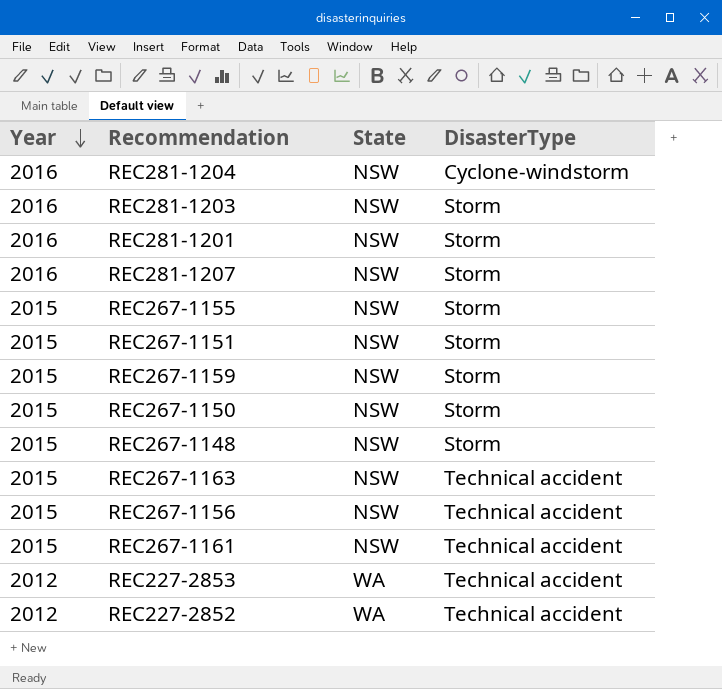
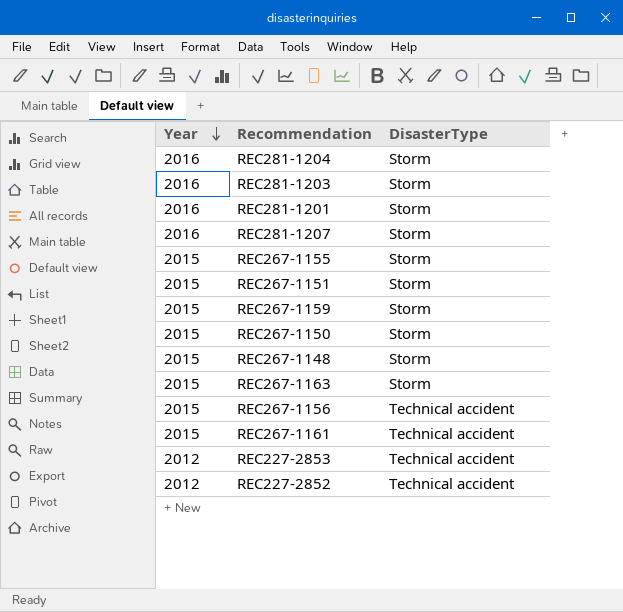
column State | position: 3 -> none
REC281-1204 | DisasterType: Cyclone-windstorm -> Storm
REC267-1163 | DisasterType: Technical accident -> Storm

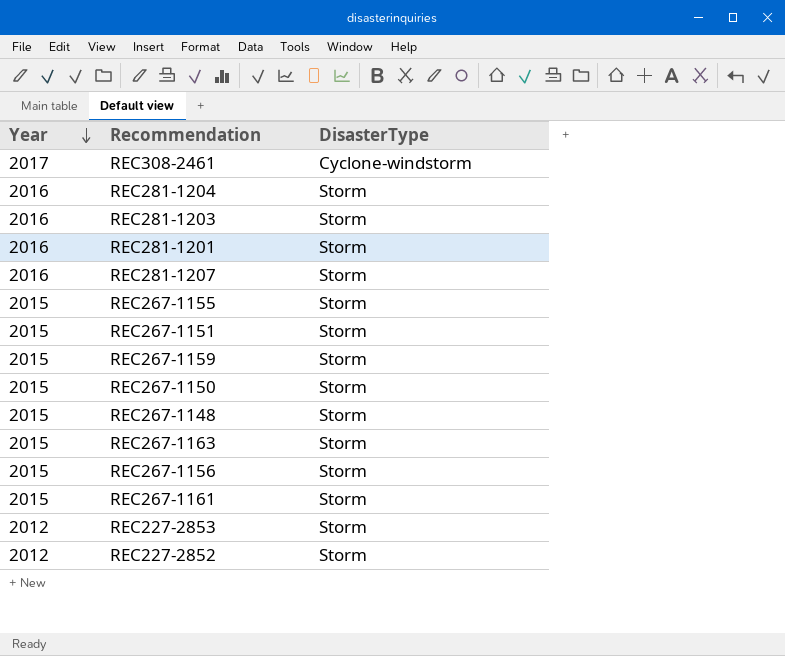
row REC308-2461: none -> 2017 | Cyclone-windstorm
REC267-1156 | DisasterType: Technical accident -> Storm
REC267-1161 | DisasterType: Technical accident -> Storm
REC227-2853 | DisasterType: Technical accident -> Storm
REC227-2852 | DisasterType: Technical accident -> Storm

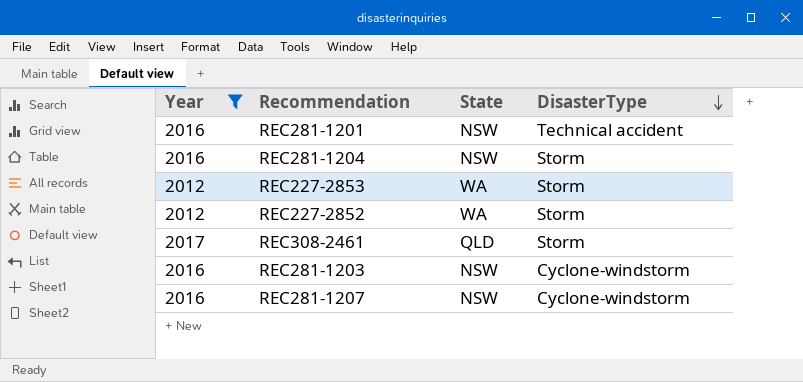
filter: none -> Year != 2015
row order: Year descending -> DisasterType descending
column State | position: none -> 3
REC281-1201 | DisasterType: Storm -> Technical accident
REC308-2461 | DisasterType: Cyclone-windstorm -> Storm
REC281-1203 | DisasterType: Storm -> Cyclone-windstorm
REC281-1207 | DisasterType: Storm -> Cyclone-windstorm

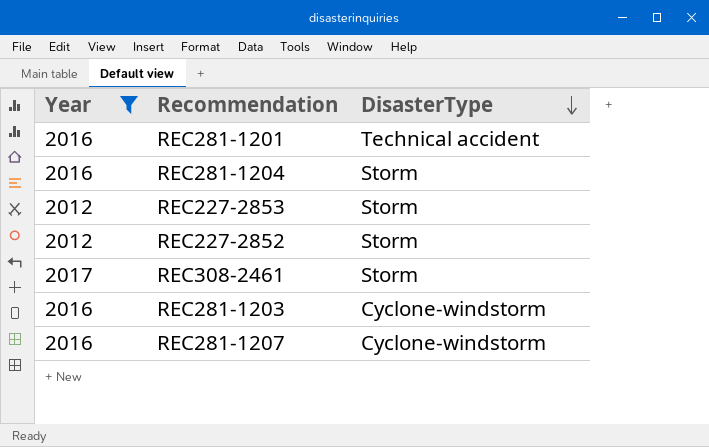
column State | position: 3 -> none

